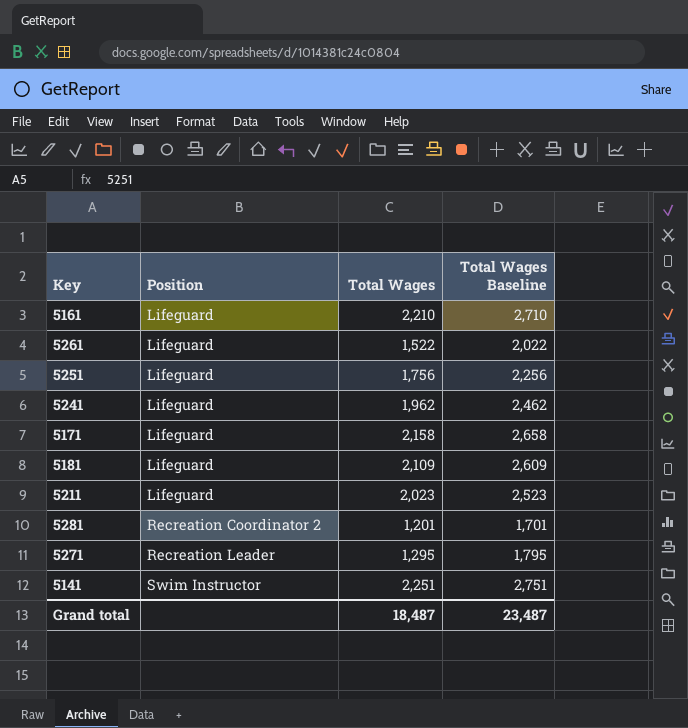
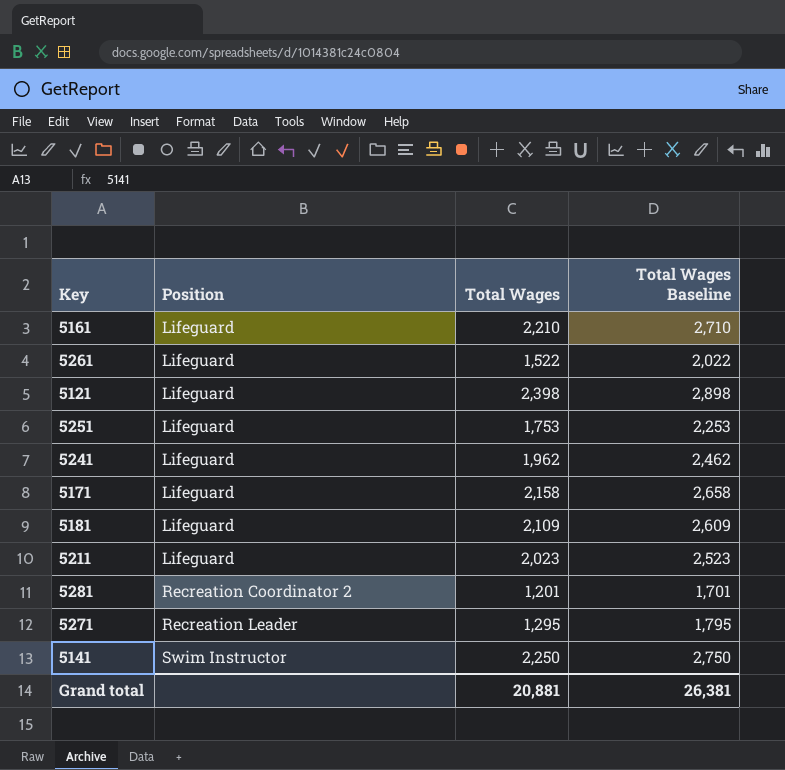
row 5121: none -> Lifeguard | 2,398 | 2,898
5251 | Total Wages: 1,756 -> 1,753
5251 | Total Wages Baseline: 2,256 -> 2,253
5141 | Total Wages: 2,251 -> 2,250
5141 | Total Wages Baseline: 2,751 -> 2,750
Grand total | Total Wages: 18,487 -> 20,881
Grand total | Total Wages Baseline: 23,487 -> 26,381

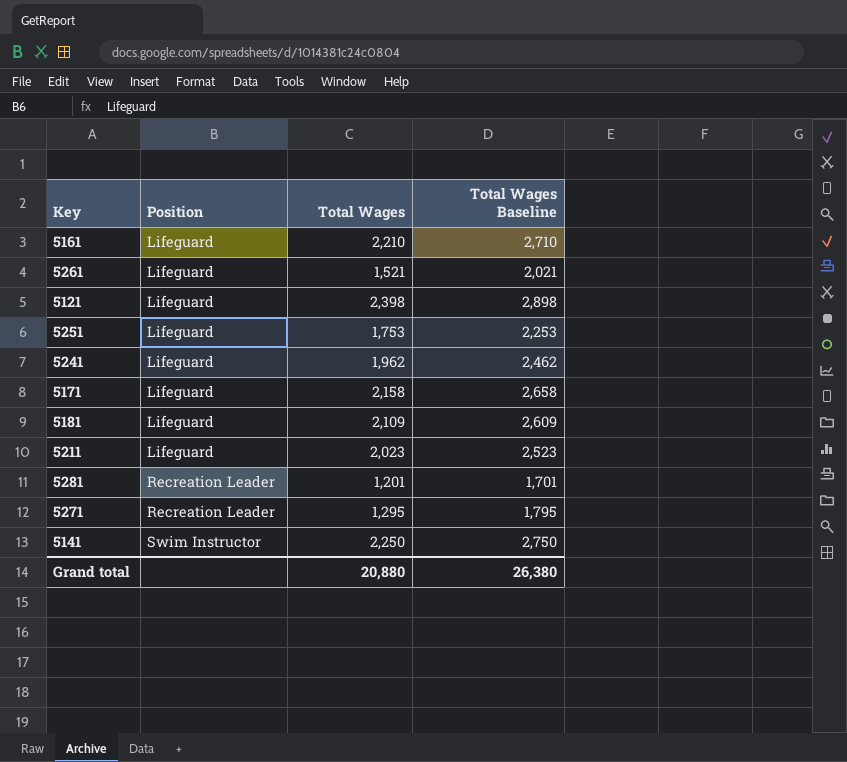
5261 | Total Wages: 1,522 -> 1,521
5261 | Total Wages Baseline: 2,022 -> 2,021
5281 | Position: Recreation Coordinator 2 -> Recreation Leader
Grand total | Total Wages: 20,881 -> 20,880
Grand total | Total Wages Baseline: 26,381 -> 26,380

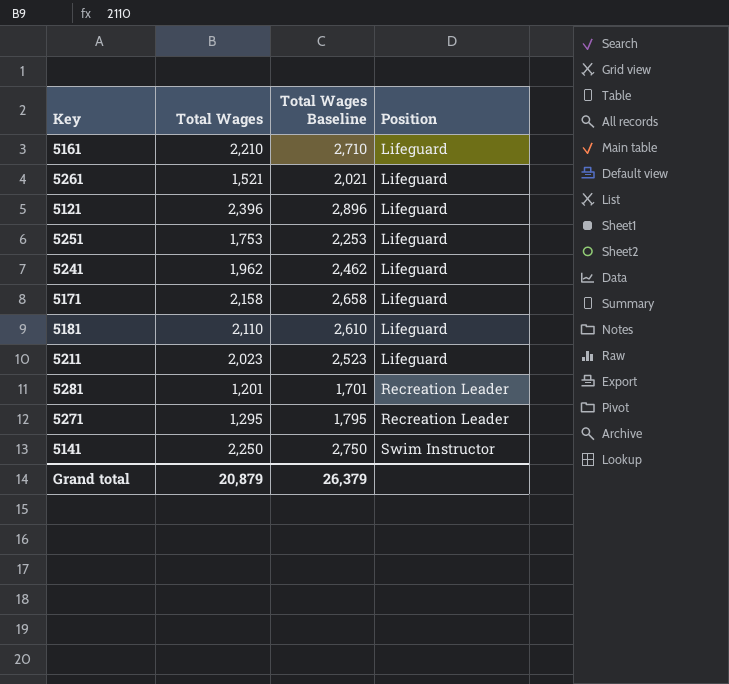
column Position | position: 2 -> 4
5121 | Total Wages: 2,398 -> 2,396
5121 | Total Wages Baseline: 2,898 -> 2,896
5181 | Total Wages: 2,109 -> 2,110
5181 | Total Wages Baseline: 2,609 -> 2,610
Grand total | Total Wages: 20,880 -> 20,879
Grand total | Total Wages Baseline: 26,380 -> 26,379

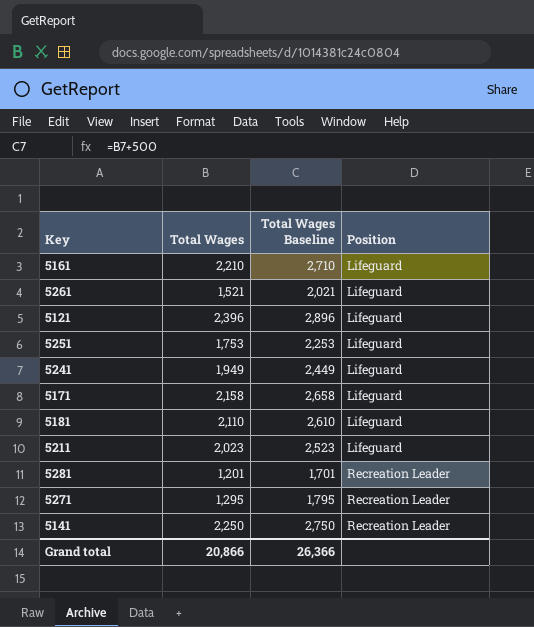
5241 | Total Wages: 1,962 -> 1,949
5241 | Total Wages Baseline: 2,462 -> 2,449
5141 | Position: Swim Instructor -> Recreation Leader
Grand total | Total Wages: 20,879 -> 20,866
Grand total | Total Wages Baseline: 26,379 -> 26,366

